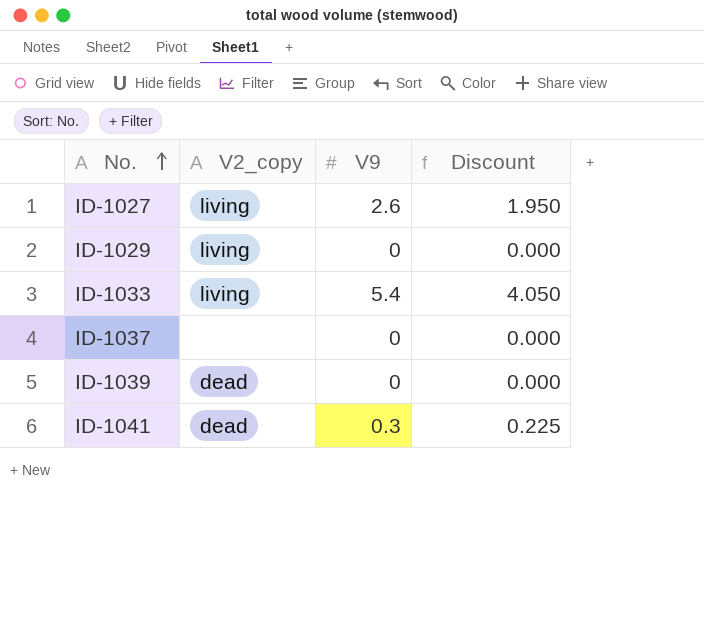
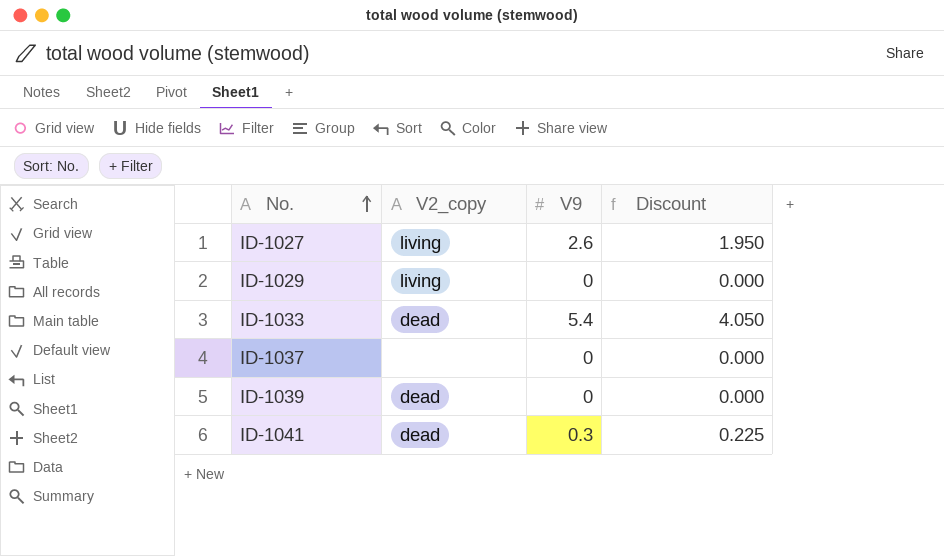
ID-1033 | V2_copy: living -> dead

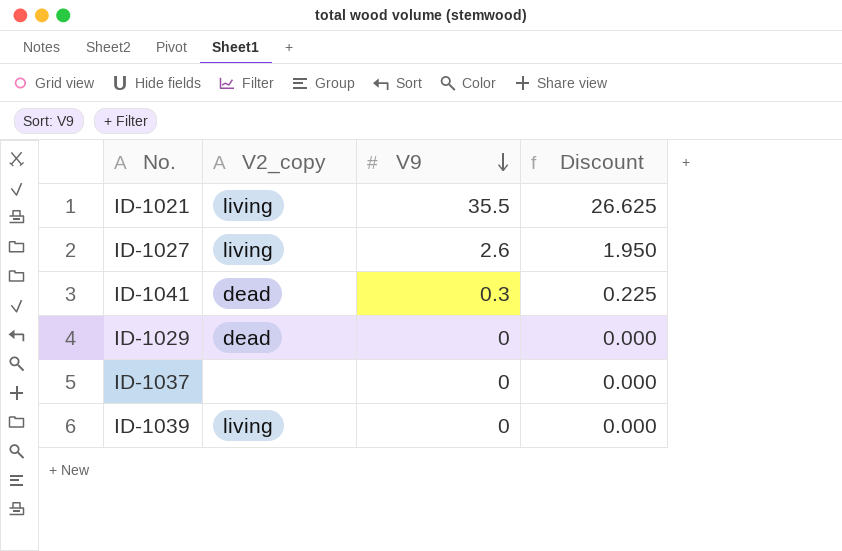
row order: No. ascending -> V9 descending
row ID-1033: dead | 5.4 | 4.050 -> none
row ID-1021: none -> living | 35.5 | 26.625
ID-1029 | V2_copy: living -> dead
ID-1039 | V2_copy: dead -> living

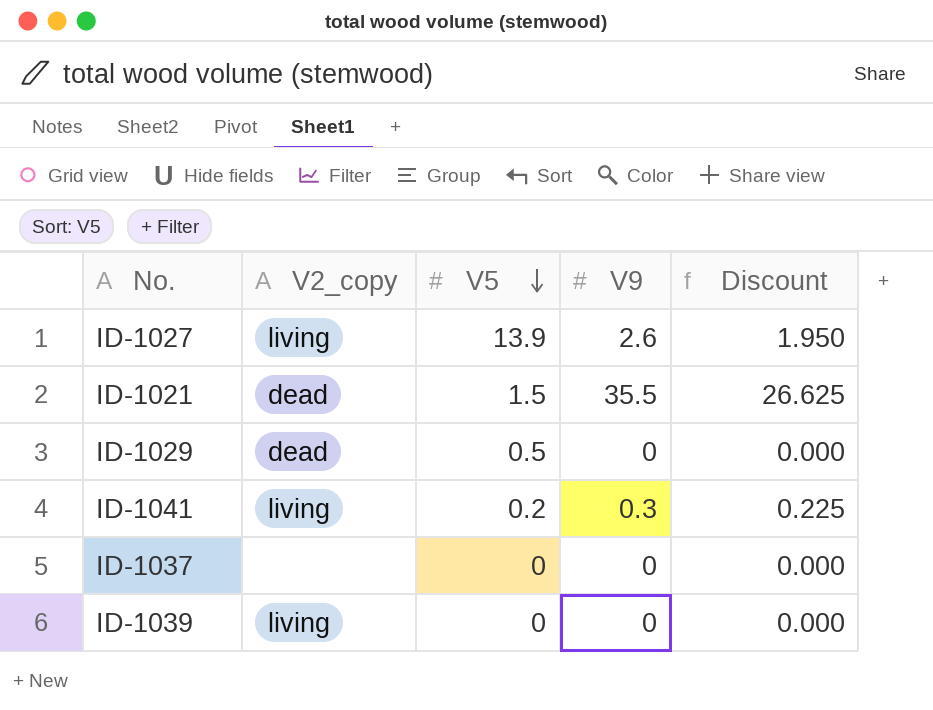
row order: V9 descending -> V5 descending
column V5 | position: none -> 3
ID-1021 | V2_copy: living -> dead
ID-1041 | V2_copy: dead -> living

